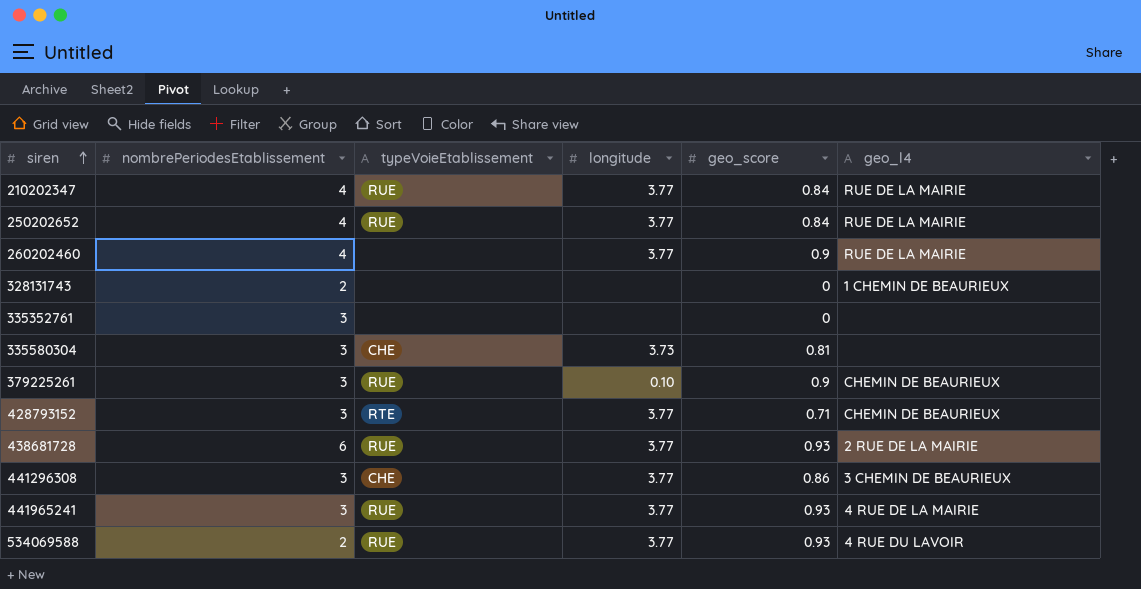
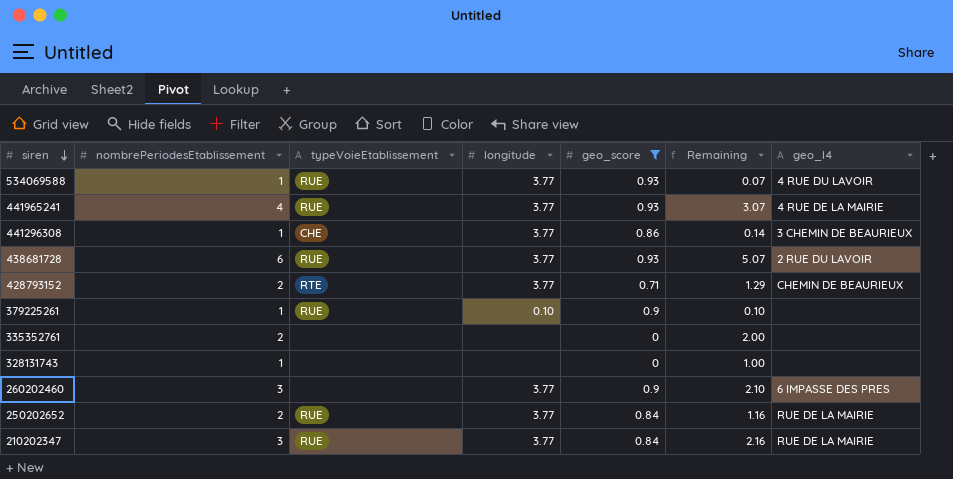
filter: none -> geo_score != 0.81
row order: siren ascending -> siren descending
column Remaining | formula: none -> [nombrePeriodesEtablissement] - [geo_score]
534069588 | nombrePeriodesEtablissement: 2 -> 1
441965241 | nombrePeriodesEtablissement: 3 -> 4
441296308 | nombrePeriodesEtablissement: 3 -> 1
438681728 | geo_l4: 2 RUE DE LA MAIRIE -> 2 RUE DU LAVOIR
428793152 | nombrePeriodesEtablissement: 3 -> 2
379225261 | nombrePeriodesEtablissement: 3 -> 1
379225261 | geo_l4: CHEMIN DE BEAURIEUX -> none
335352761 | nombrePeriodesEtablissement: 3 -> 2
328131743 | nombrePeriodesEtablissement: 2 -> 1
328131743 | geo_l4: 1 CHEMIN DE BEAURIEUX -> none
260202460 | nombrePeriodesEtablissement: 4 -> 3
260202460 | geo_l4: RUE DE LA MAIRIE -> 6 IMPASSE DES PRES
250202652 | nombrePeriodesEtablissement: 4 -> 2
210202347 | nombrePeriodesEtablissement: 4 -> 3

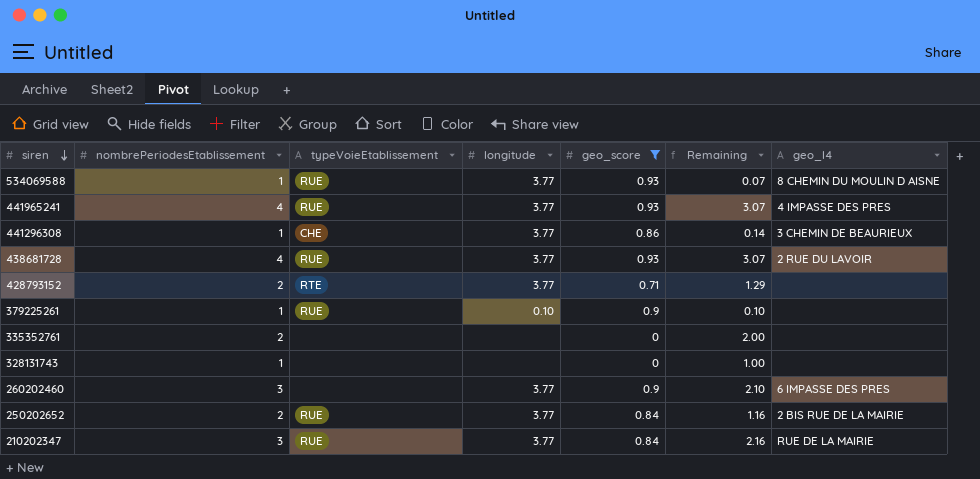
534069588 | geo_l4: 4 RUE DU LAVOIR -> 8 CHEMIN DU MOULIN D AISNE
441965241 | geo_l4: 4 RUE DE LA MAIRIE -> 4 IMPASSE DES PRES
438681728 | nombrePeriodesEtablissement: 6 -> 4
438681728 | Remaining: 5.07 -> 3.07
428793152 | geo_l4: CHEMIN DE BEAURIEUX -> none
250202652 | geo_l4: RUE DE LA MAIRIE -> 2 BIS RUE DE LA MAIRIE

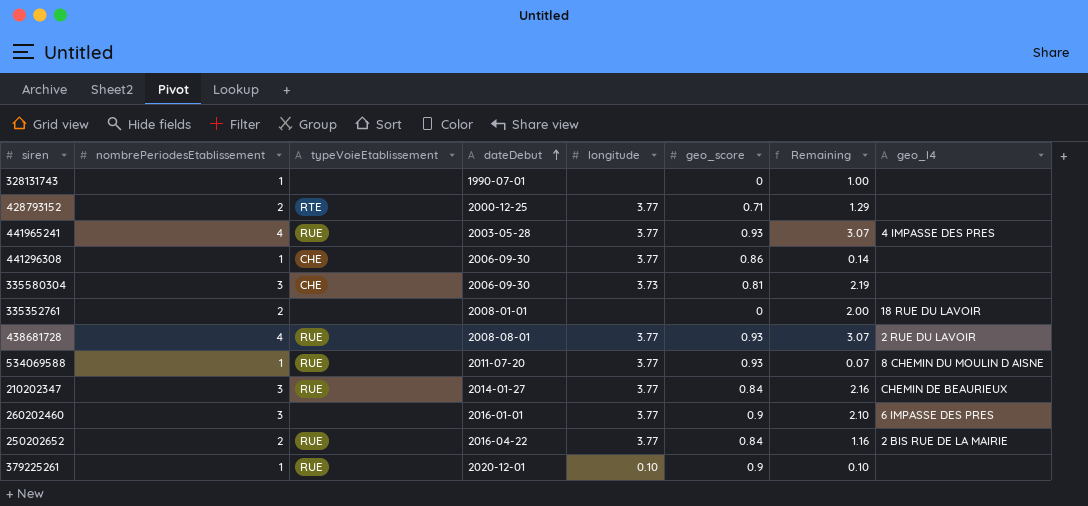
filter: geo_score != 0.81 -> none
row order: siren descending -> dateDebut ascending
column dateDebut | position: none -> 4
441296308 | geo_l4: 3 CHEMIN DE BEAURIEUX -> none
335352761 | geo_l4: none -> 18 RUE DU LAVOIR
210202347 | geo_l4: RUE DE LA MAIRIE -> CHEMIN DE BEAURIEUX

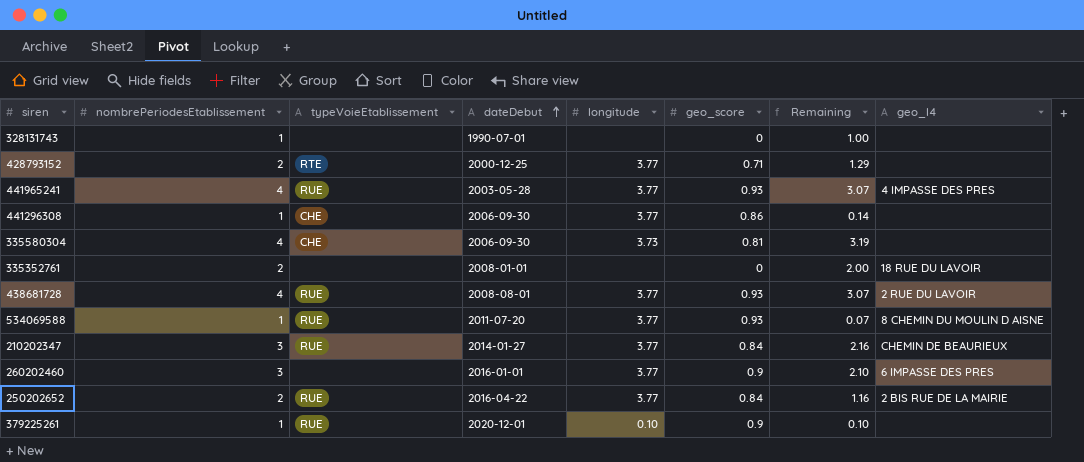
335580304 | nombrePeriodesEtablissement: 3 -> 4
335580304 | Remaining: 2.19 -> 3.19

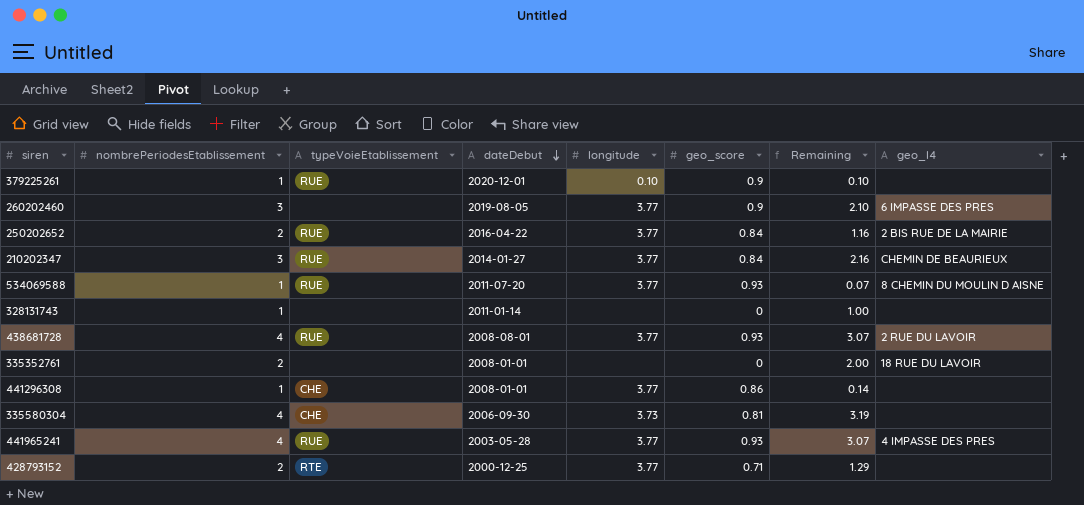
row order: dateDebut ascending -> dateDebut descending
260202460 | dateDebut: 2016-01-01 -> 2019-08-05
328131743 | dateDebut: 1990-07-01 -> 2011-01-14
441296308 | dateDebut: 2006-09-30 -> 2008-01-01

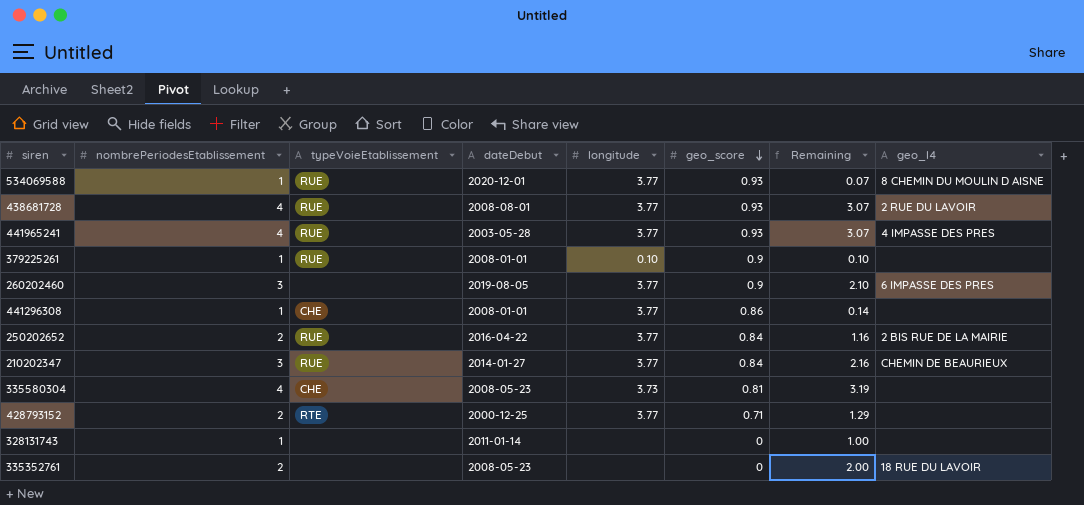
row order: dateDebut descending -> geo_score descending
534069588 | dateDebut: 2011-07-20 -> 2020-12-01
379225261 | dateDebut: 2020-12-01 -> 2008-01-01
335580304 | dateDebut: 2006-09-30 -> 2008-05-23
335352761 | dateDebut: 2008-01-01 -> 2008-05-23

